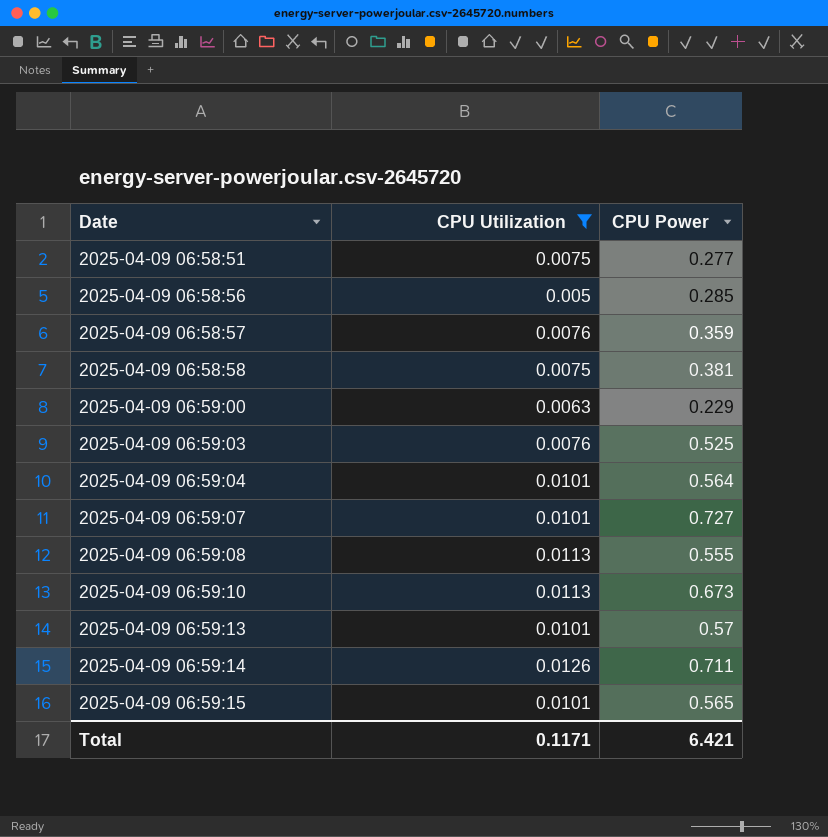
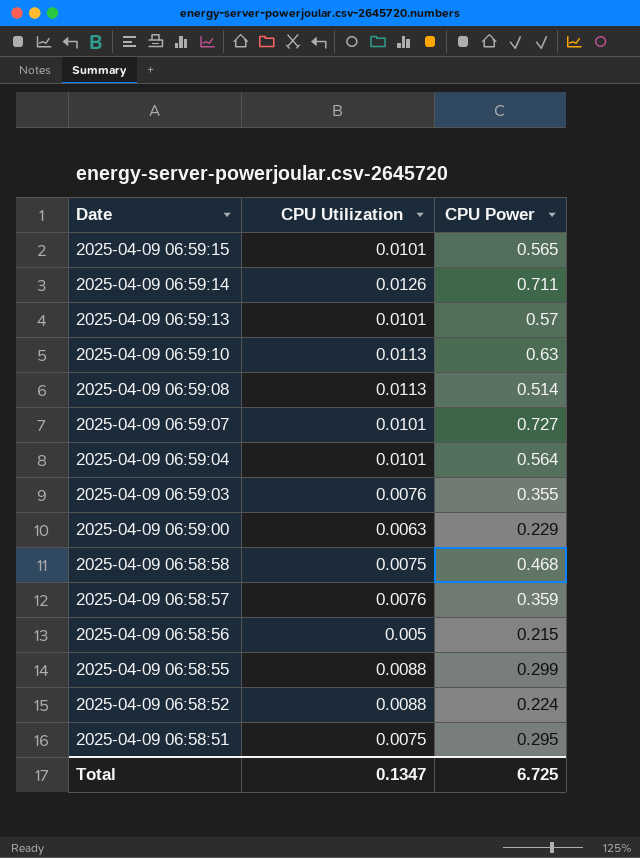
filter: CPU Utilization != 0.0088 -> none
row order: Date ascending -> Date descending
2025-04-09 06:59:10 | CPU Power: 0.673 -> 0.63
2025-04-09 06:59:08 | CPU Power: 0.555 -> 0.514
2025-04-09 06:59:03 | CPU Power: 0.525 -> 0.355
2025-04-09 06:58:58 | CPU Power: 0.381 -> 0.468
2025-04-09 06:58:56 | CPU Power: 0.285 -> 0.215
2025-04-09 06:58:51 | CPU Power: 0.277 -> 0.295
Total | CPU Utilization: 0.1171 -> 0.1347
Total | CPU Power: 6.421 -> 6.725

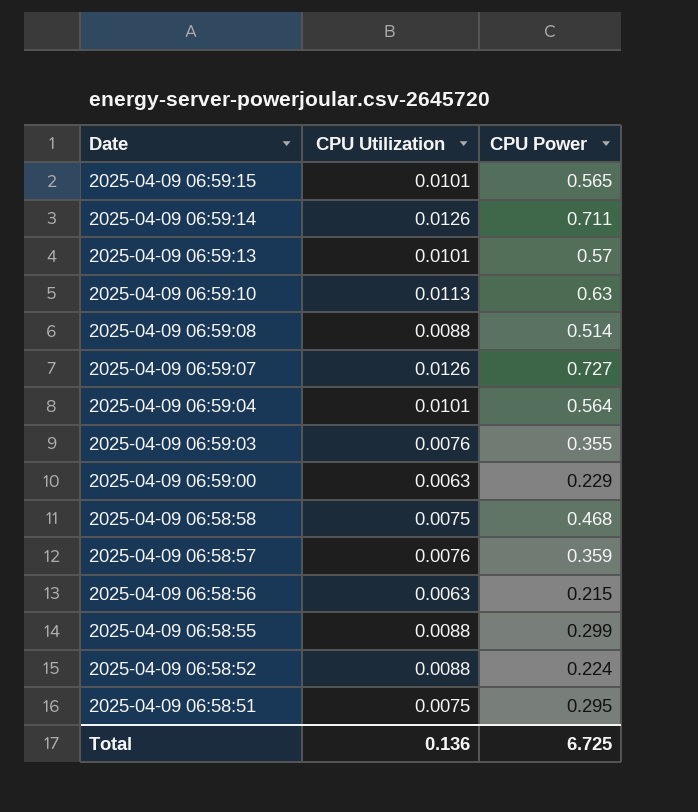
2025-04-09 06:59:08 | CPU Utilization: 0.0113 -> 0.0088
2025-04-09 06:59:07 | CPU Utilization: 0.0101 -> 0.0126
2025-04-09 06:58:56 | CPU Utilization: 0.005 -> 0.0063
Total | CPU Utilization: 0.1347 -> 0.136

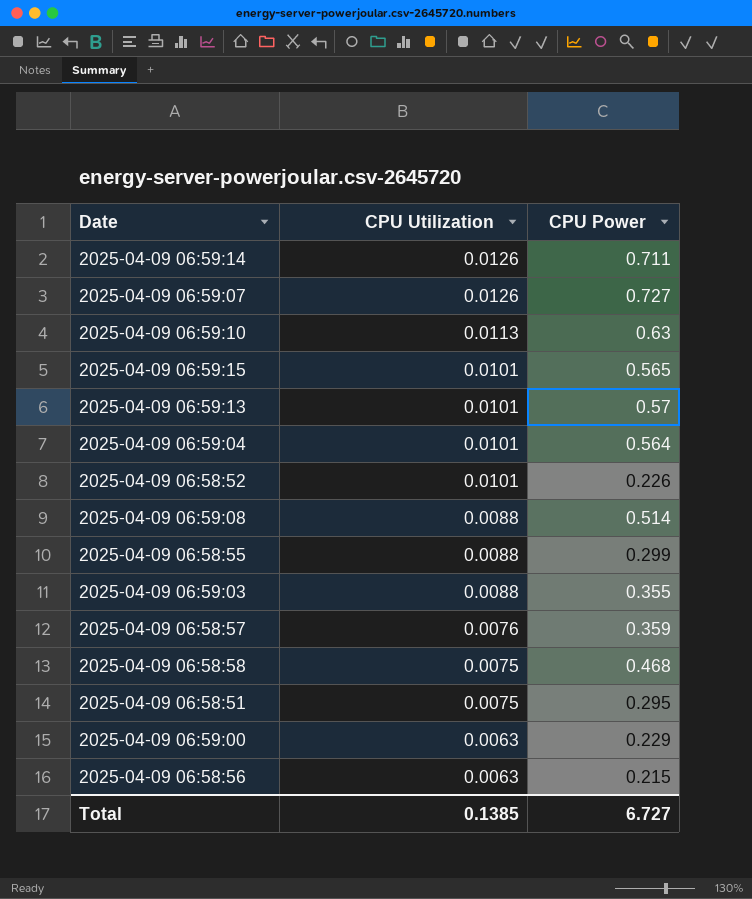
row order: Date descending -> CPU Utilization descending
2025-04-09 06:58:52 | CPU Utilization: 0.0088 -> 0.0101
2025-04-09 06:58:52 | CPU Power: 0.224 -> 0.226
2025-04-09 06:59:03 | CPU Utilization: 0.0076 -> 0.0088
Total | CPU Utilization: 0.136 -> 0.1385
Total | CPU Power: 6.725 -> 6.727

